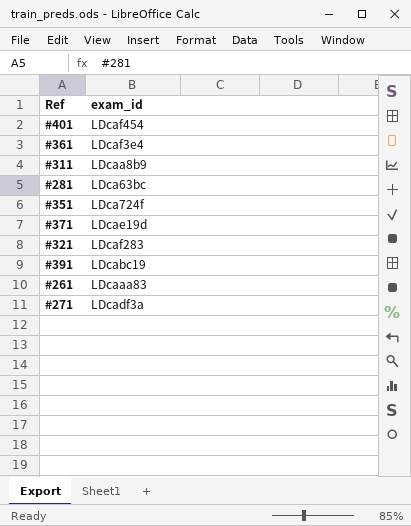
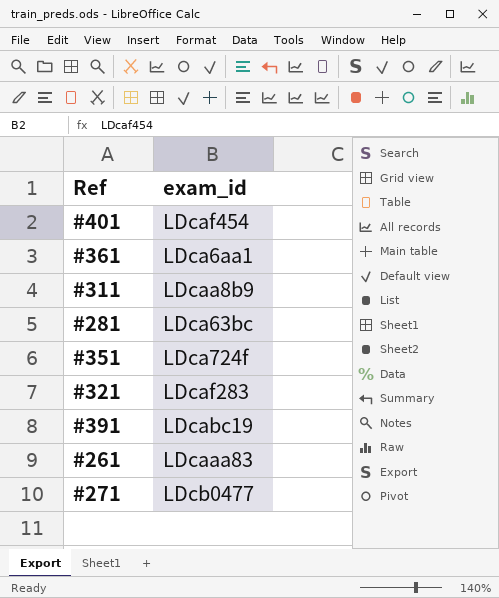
row #371: LDcae19d -> none
#361 | exam_id: LDcaf3e4 -> LDca6aa1
#271 | exam_id: LDcadf3a -> LDcb0477

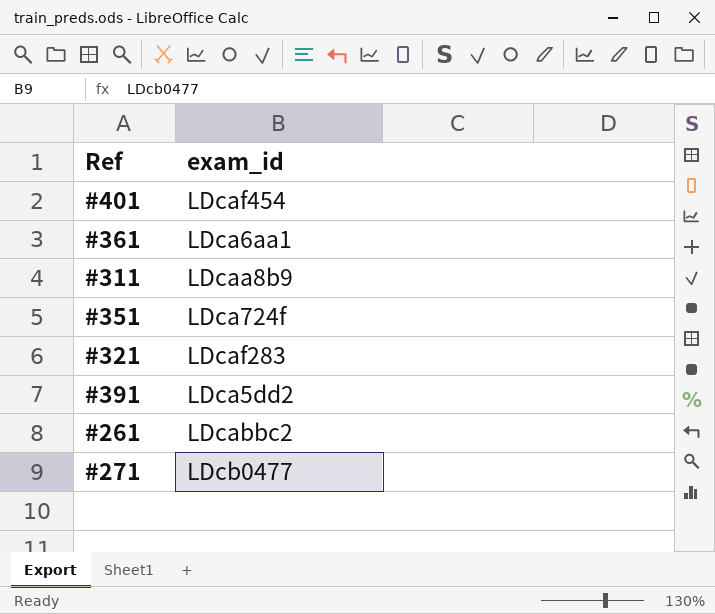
row #281: LDca63bc -> none
#391 | exam_id: LDcabc19 -> LDca5dd2
#261 | exam_id: LDcaaa83 -> LDcabbc2

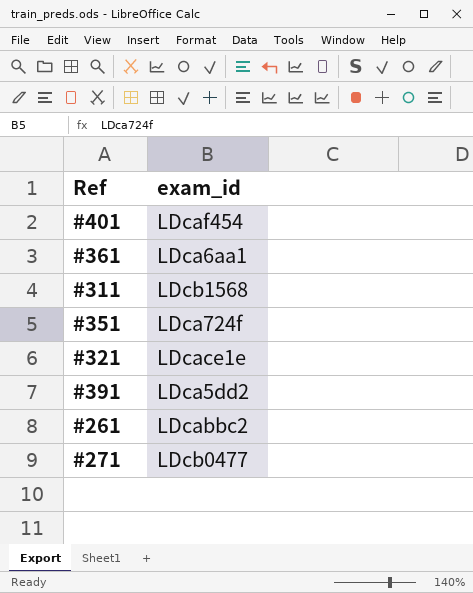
#311 | exam_id: LDcaa8b9 -> LDcb1568
#321 | exam_id: LDcaf283 -> LDcace1e

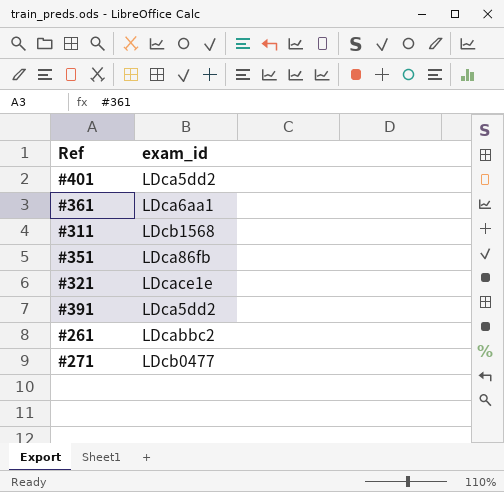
#401 | exam_id: LDcaf454 -> LDca5dd2
#351 | exam_id: LDca724f -> LDca86fb

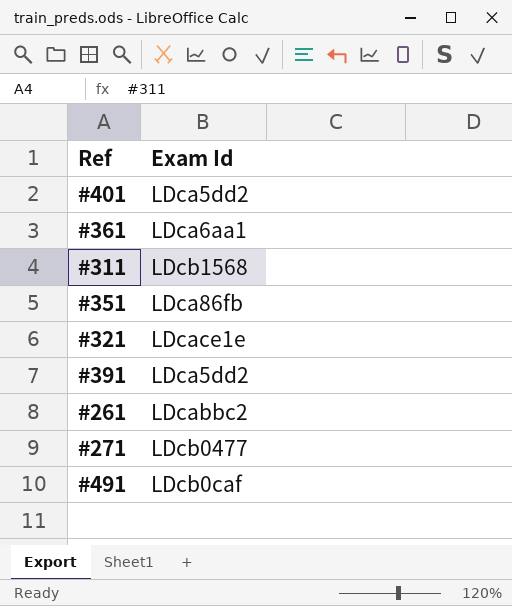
column name: exam_id -> Exam Id
row #491: none -> LDcb0caf

